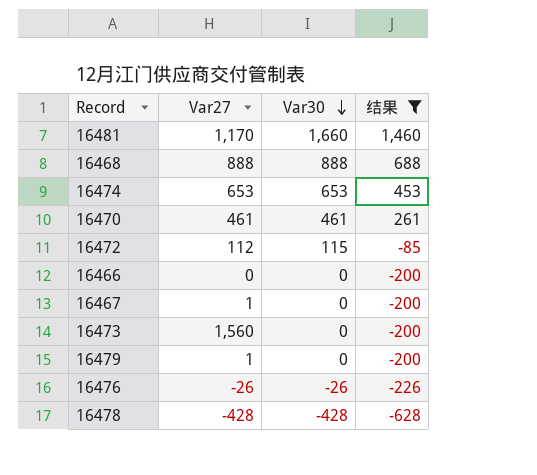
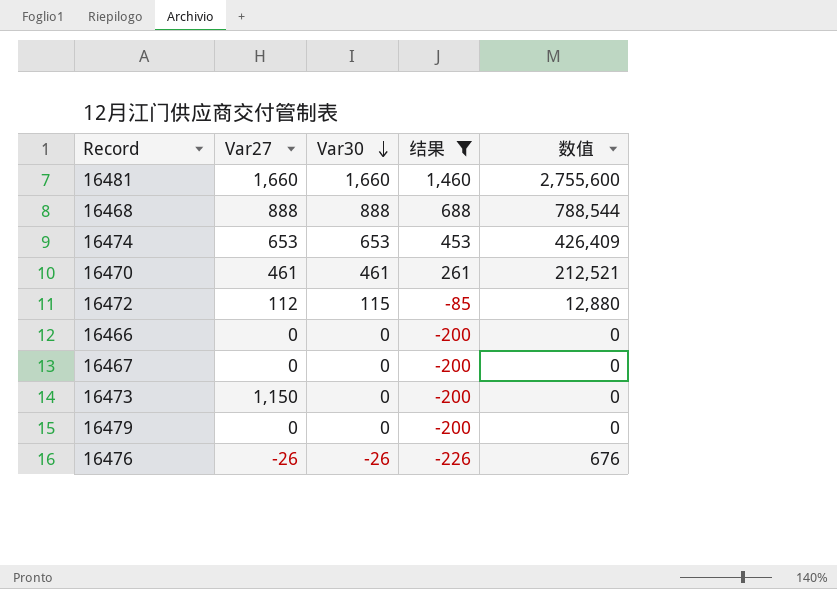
column 数值 | formula: none -> [Var27] * [Var30]
row 16478: -428 | -428 | -628 -> none
16481 | Var27: 1,170 -> 1,660
16467 | Var27: 1 -> 0
16473 | Var27: 1,560 -> 1,150
16479 | Var27: 1 -> 0

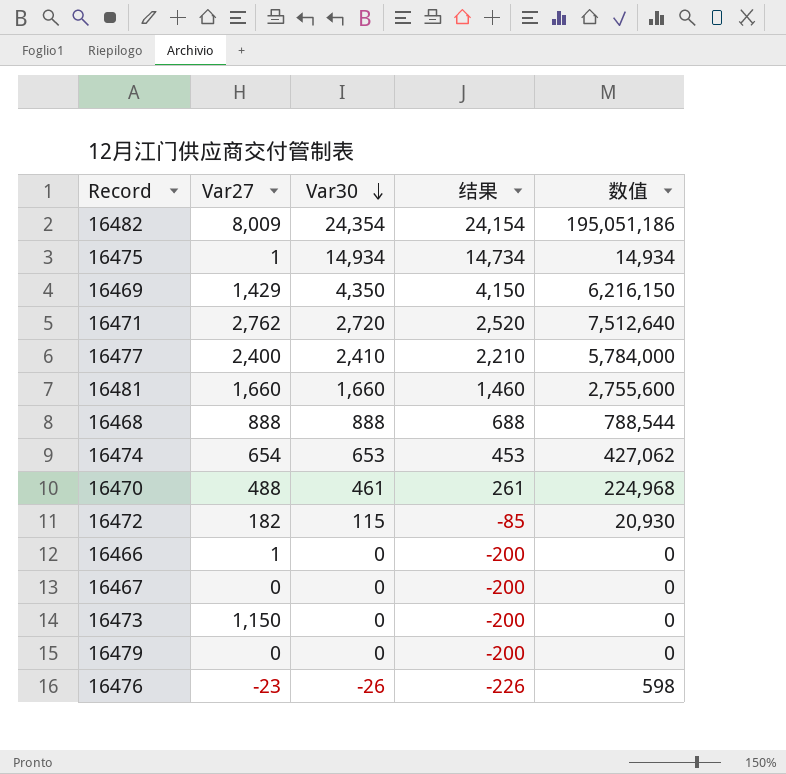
filter: 结果 <= 1,460 -> none
16474 | Var27: 653 -> 654
16474 | 数值: 426,409 -> 427,062
16470 | Var27: 461 -> 488
16470 | 数值: 212,521 -> 224,968
16472 | Var27: 112 -> 182
16472 | 数值: 12,880 -> 20,930
16466 | Var27: 0 -> 1
16476 | Var27: -26 -> -23
16476 | 数值: 676 -> 598

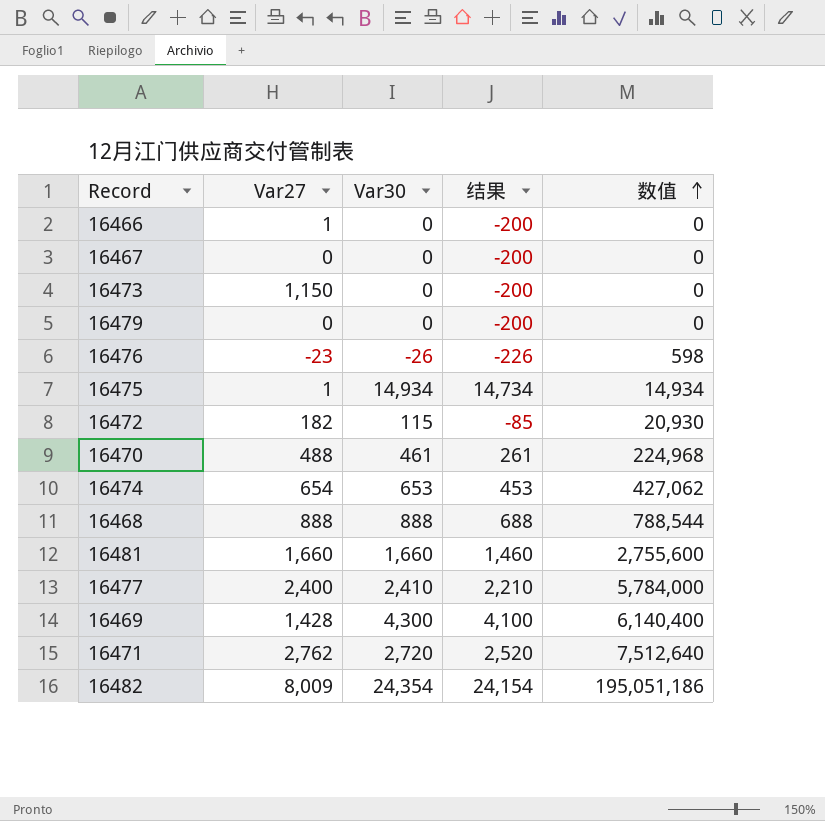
row order: Var30 descending -> 数值 ascending
16469 | Var27: 1,429 -> 1,428
16469 | Var30: 4,350 -> 4,300
16469 | 结果: 4,150 -> 4,100
16469 | 数值: 6,216,150 -> 6,140,400

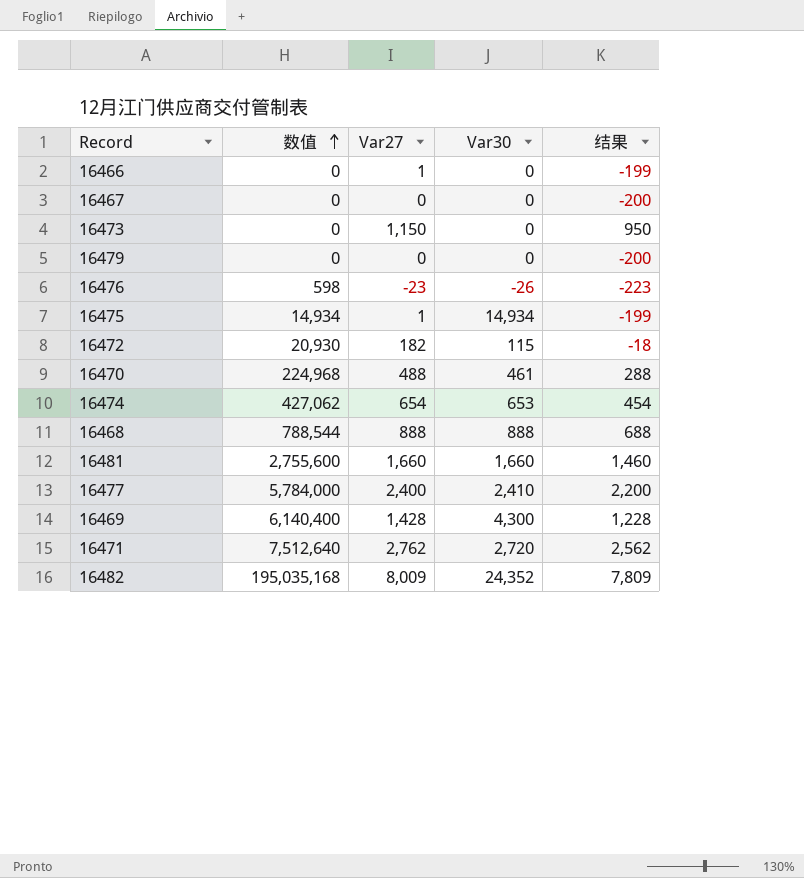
column 数值 | position: 5 -> 2
column 结果 | formula: [Var30] - 200 -> [Var27] - 200
16482 | 数值: 195,051,186 -> 195,035,168
16482 | Var30: 24,354 -> 24,352

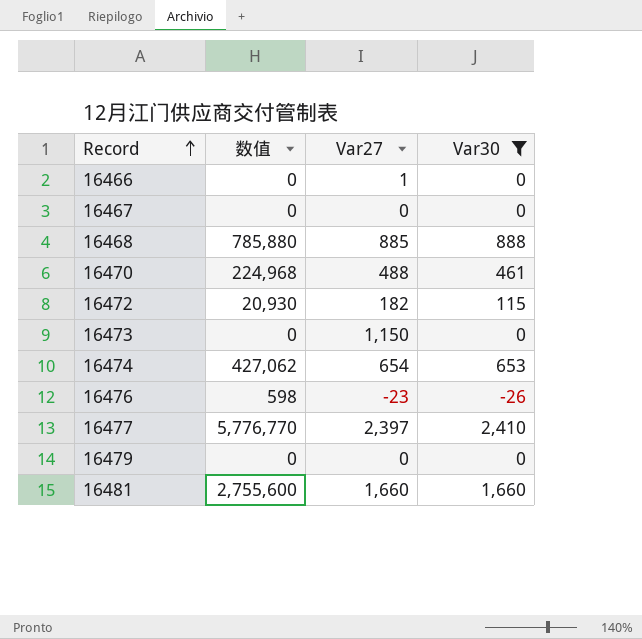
filter: none -> Var30 <= 2,410
row order: 数值 ascending -> Record ascending
column 结果 | formula: [Var27] - 200 -> none
16468 | 数值: 788,544 -> 785,880
16468 | Var27: 888 -> 885
16477 | 数值: 5,784,000 -> 5,776,770
16477 | Var27: 2,400 -> 2,397

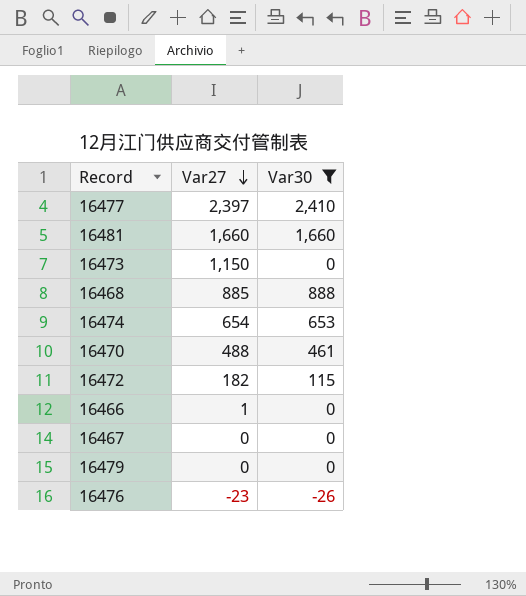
row order: Record ascending -> Var27 descending
column 数值 | formula: [Var27] * [Var30] -> none

